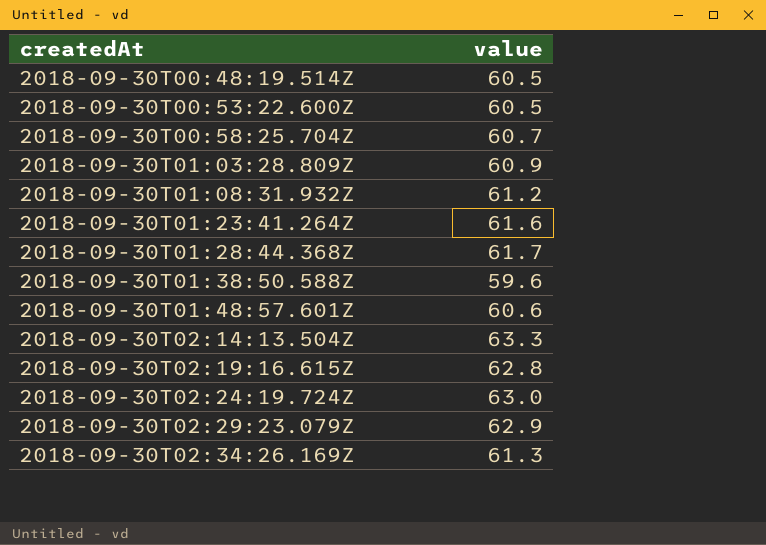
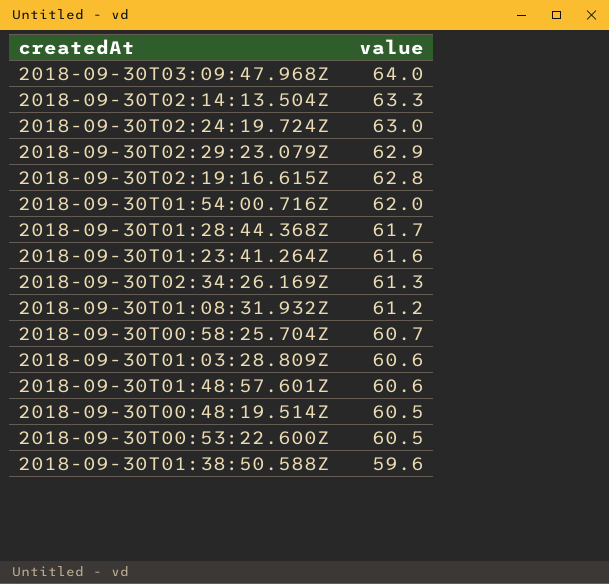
row order: createdAt ascending -> value descending
row 2018-09-30T03:09:47.968Z: none -> 64.0
row 2018-09-30T01:54:00.716Z: none -> 62.0
2018-09-30T01:03:28.809Z | value: 60.9 -> 60.6

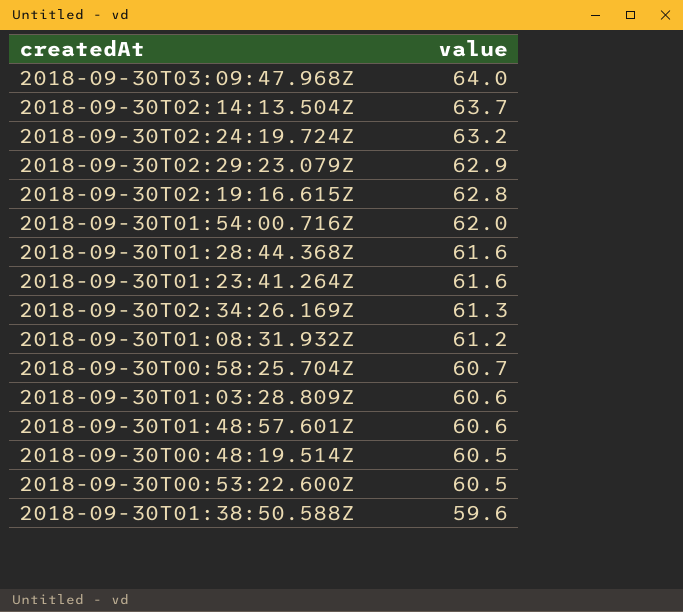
2018-09-30T02:14:13.504Z | value: 63.3 -> 63.7
2018-09-30T02:24:19.724Z | value: 63.0 -> 63.2
2018-09-30T01:28:44.368Z | value: 61.7 -> 61.6

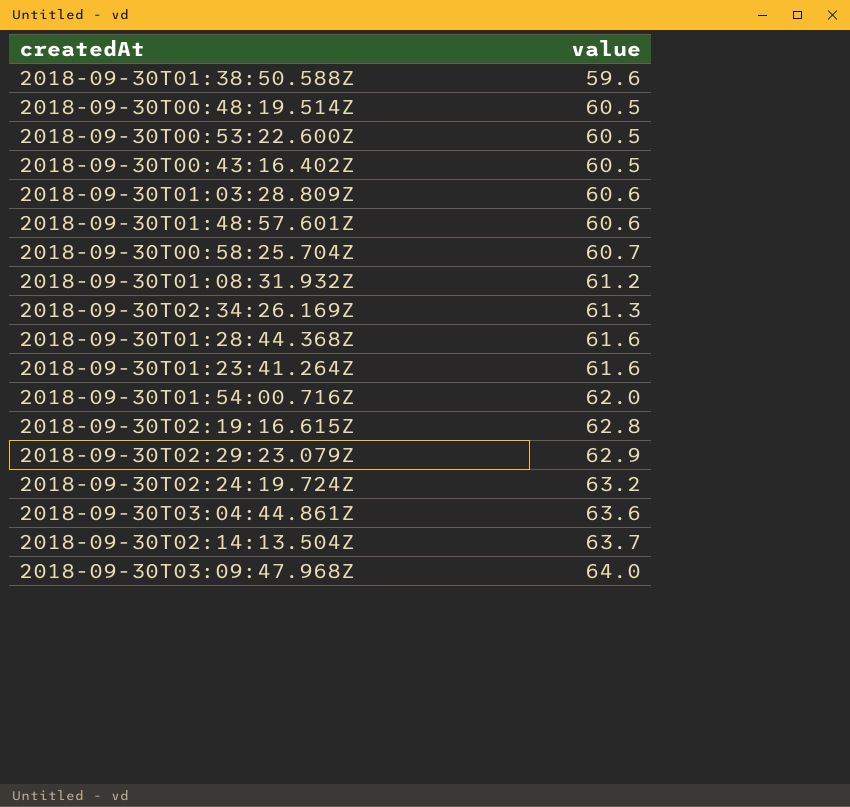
row order: value descending -> value ascending
row 2018-09-30T00:43:16.402Z: none -> 60.5
row 2018-09-30T03:04:44.861Z: none -> 63.6

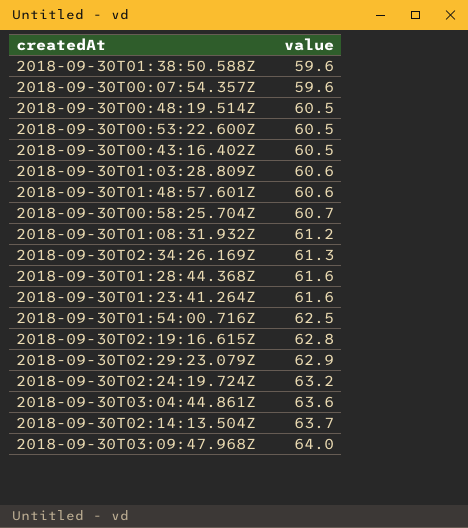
row 2018-09-30T00:07:54.357Z: none -> 59.6
2018-09-30T01:54:00.716Z | value: 62.0 -> 62.5

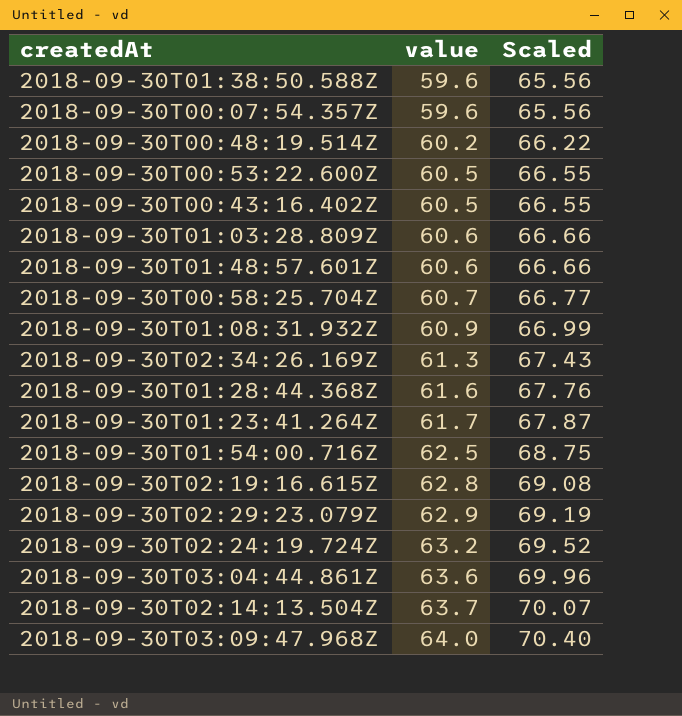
column Scaled | formula: none -> [value] * 1.1
2018-09-30T00:48:19.514Z | value: 60.5 -> 60.2
2018-09-30T01:08:31.932Z | value: 61.2 -> 60.9
2018-09-30T01:23:41.264Z | value: 61.6 -> 61.7

